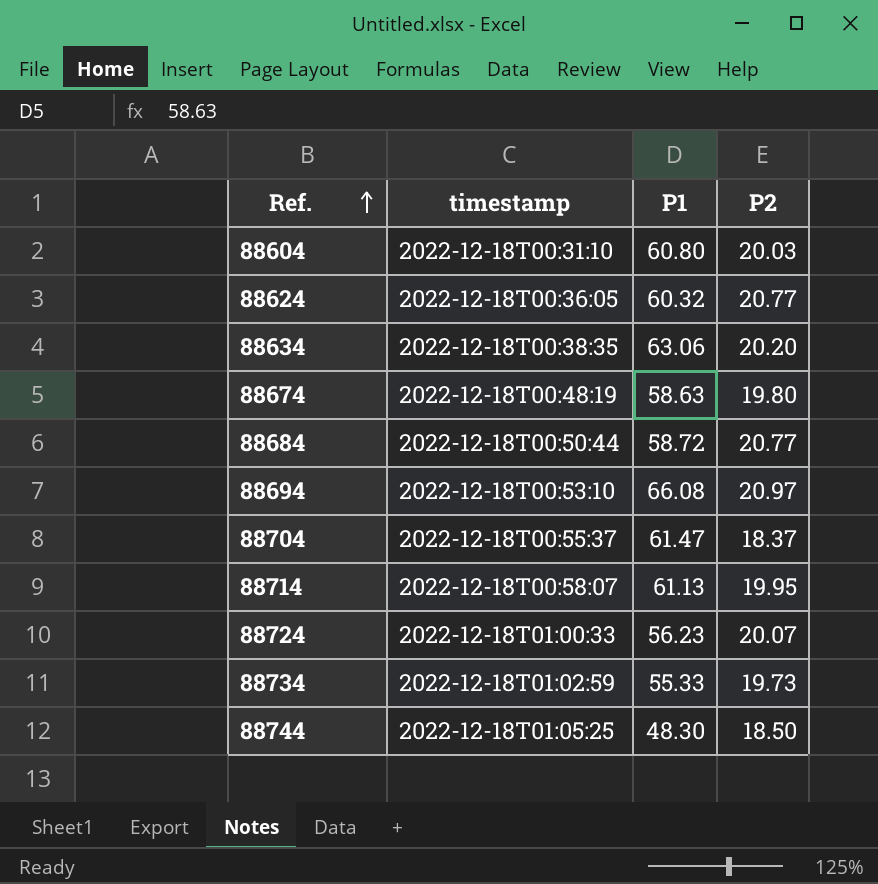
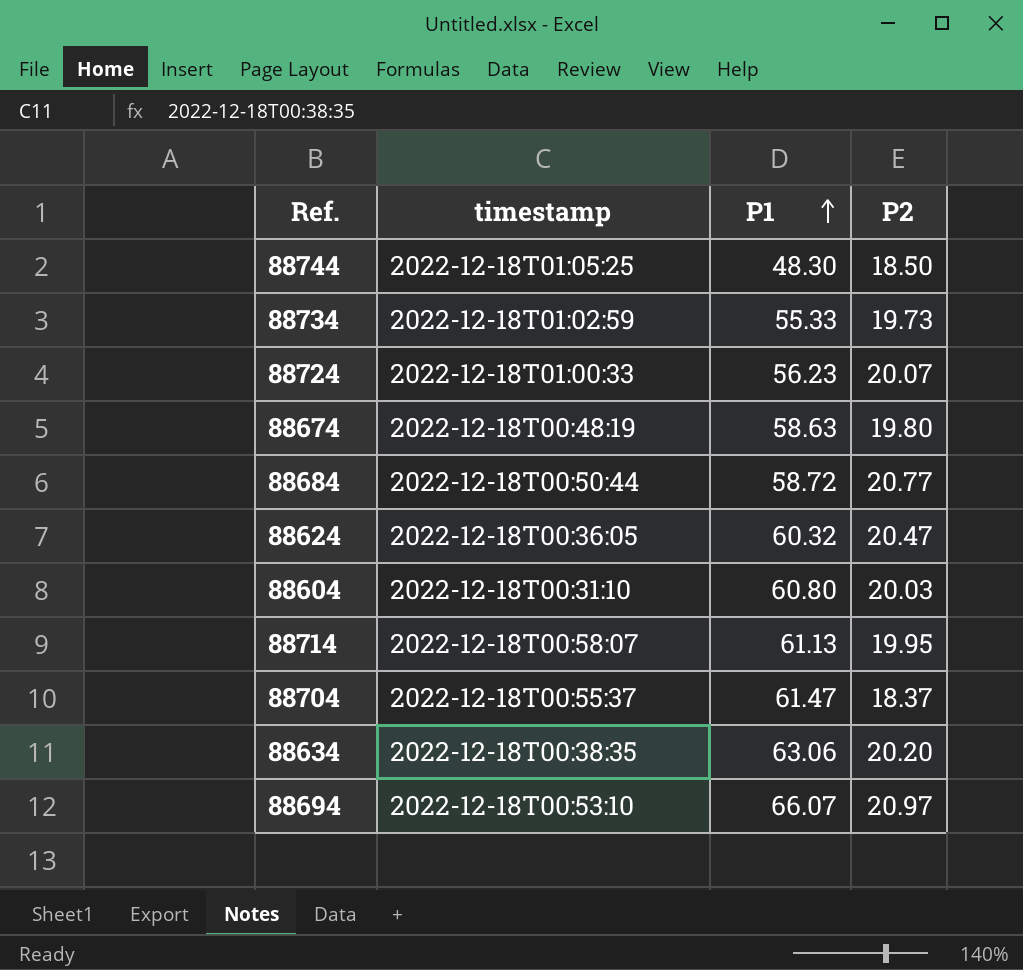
row order: Ref. ascending -> P1 ascending
88624 | P2: 20.77 -> 20.47
88694 | P1: 66.08 -> 66.07

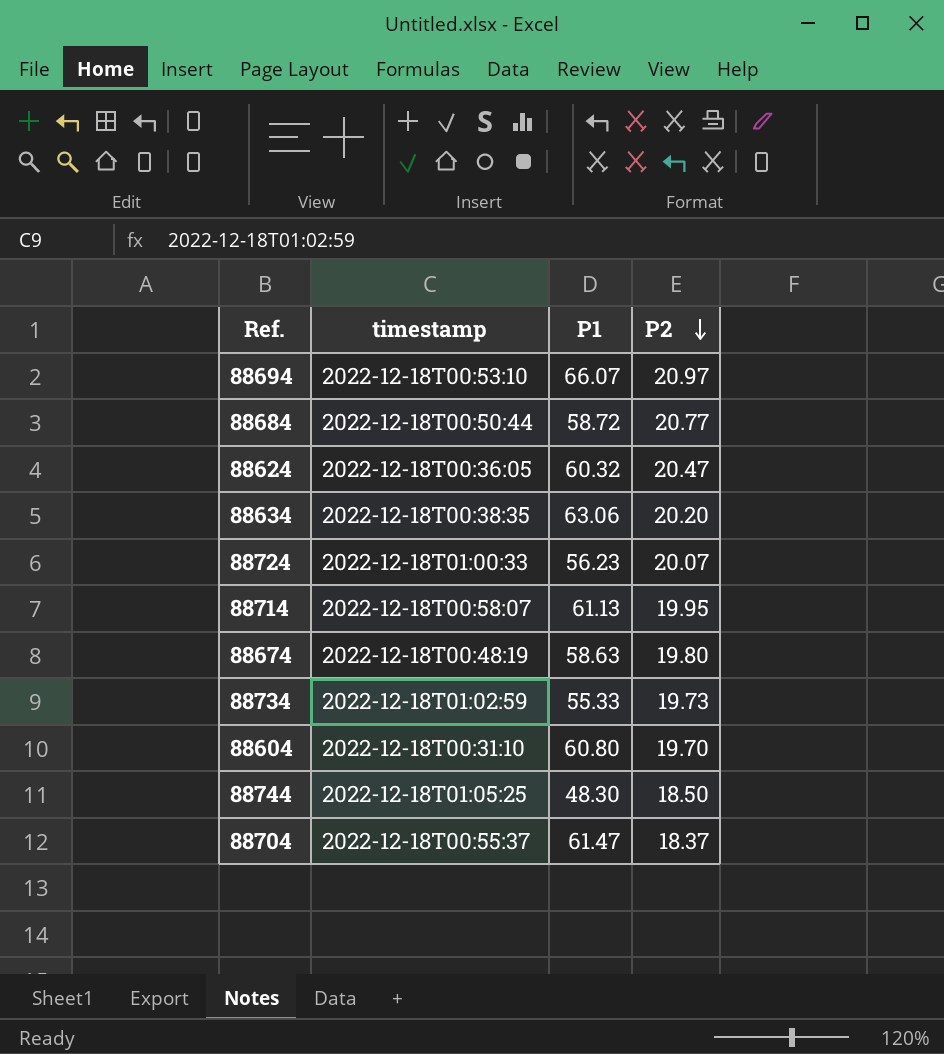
row order: P1 ascending -> P2 descending
88604 | P2: 20.03 -> 19.70

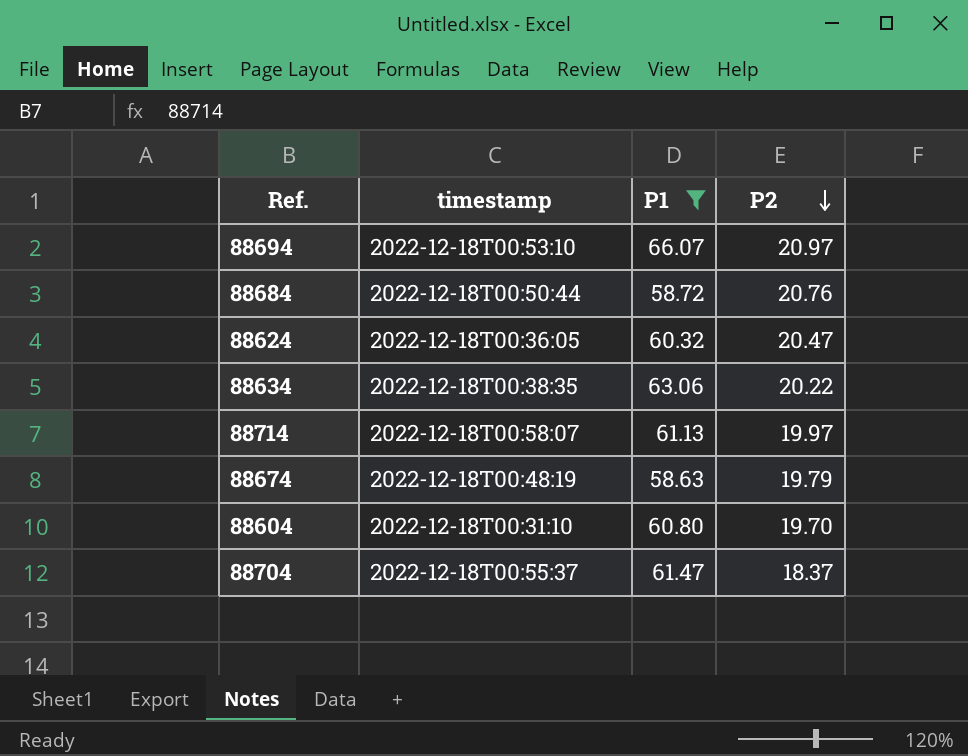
filter: none -> P1 >= 58.63
88684 | P2: 20.77 -> 20.76
88634 | P2: 20.20 -> 20.22
88714 | P2: 19.95 -> 19.97
88674 | P2: 19.80 -> 19.79

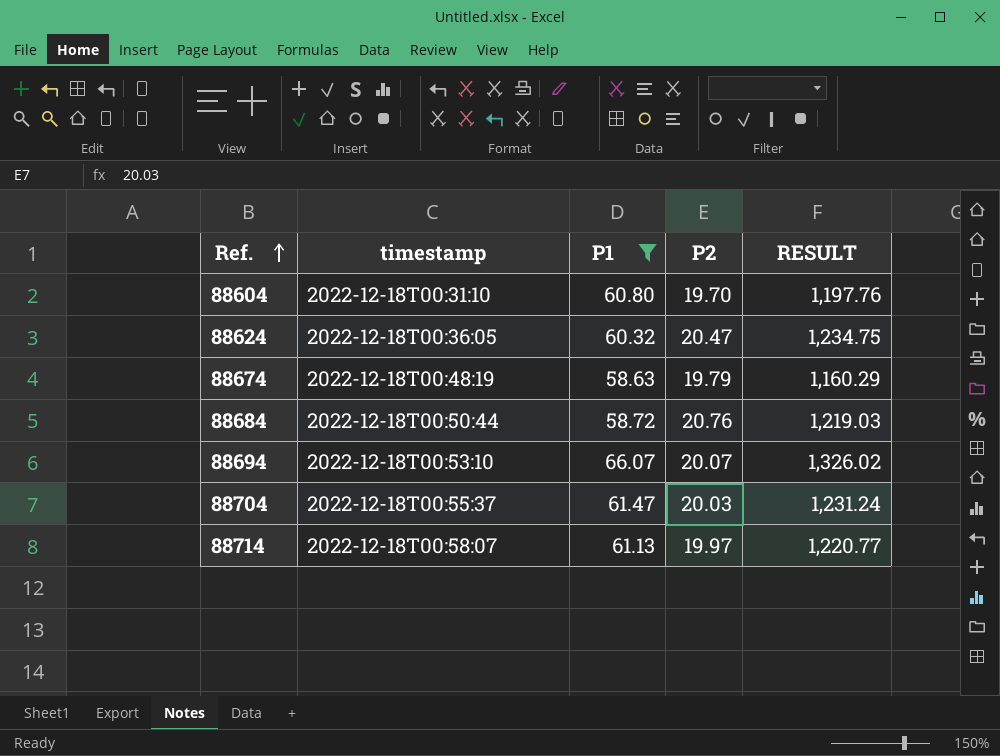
row order: P2 descending -> Ref. ascending
column RESULT | formula: none -> [P1] * [P2]
row 88634: 2022-12-18T00:38:35 | 63.06 | 20.22 -> none
88694 | P2: 20.97 -> 20.07
88704 | P2: 18.37 -> 20.03

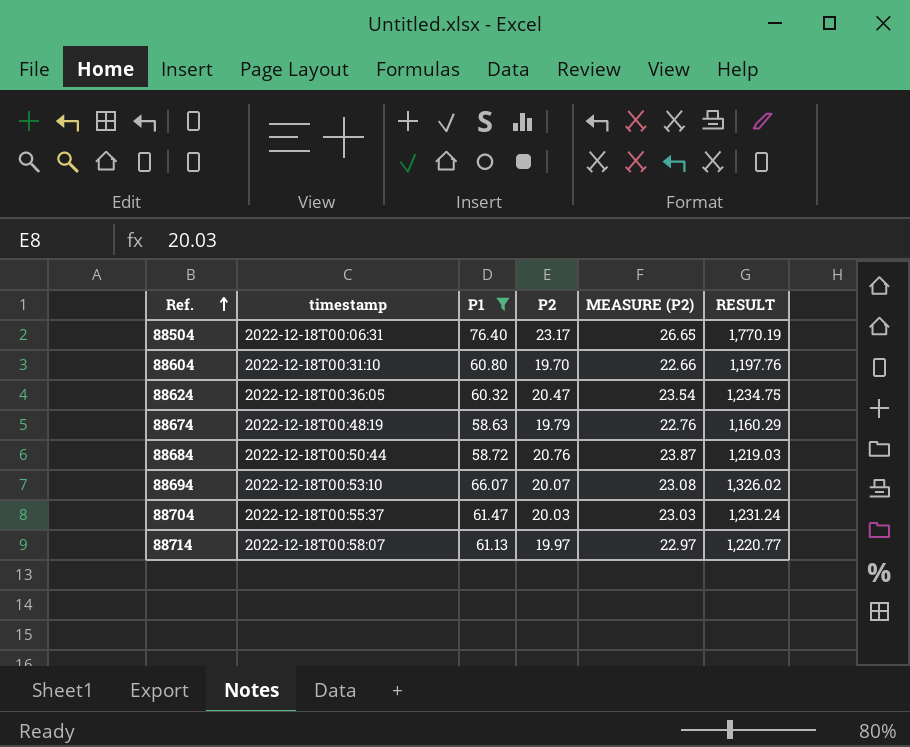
column MEASURE (P2) | formula: none -> [P2] * 1.15
row 88504: none -> 2022-12-18T00:06:31 | 76.40 | 23.17 | 26.65 | 1,770.19

